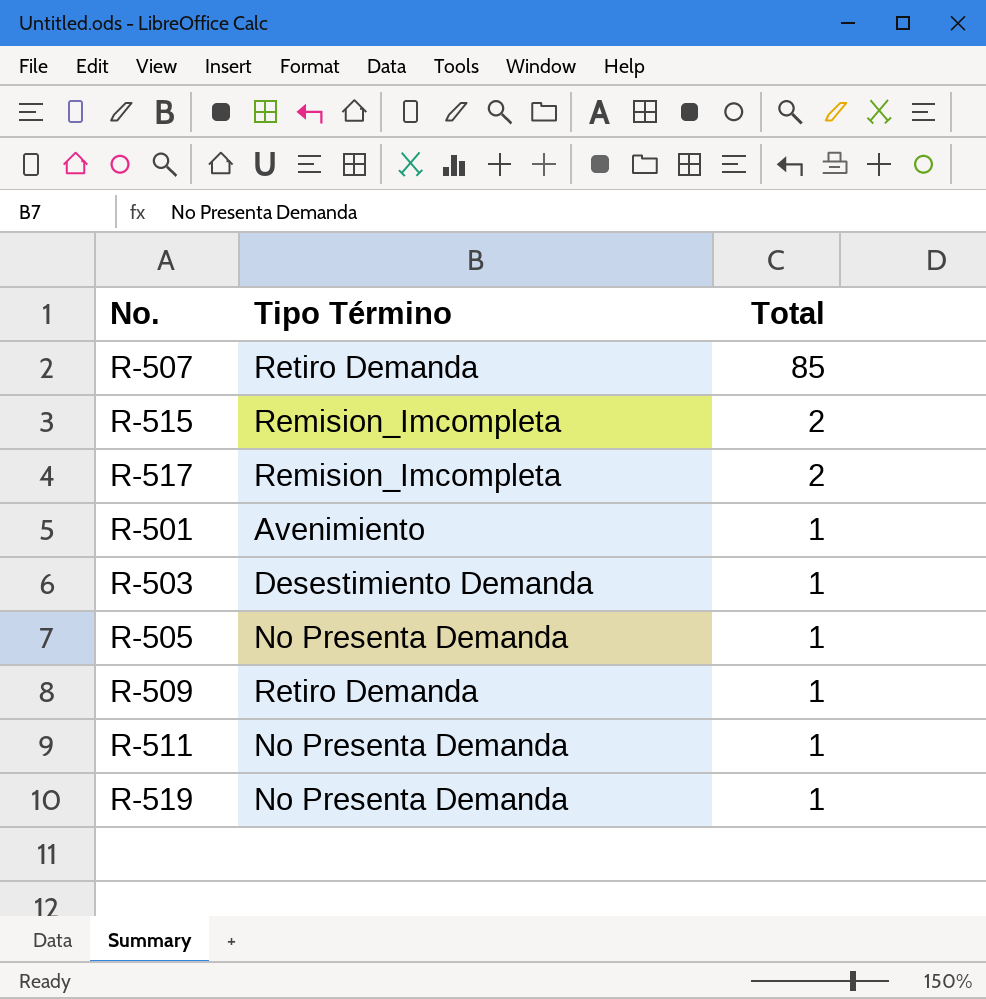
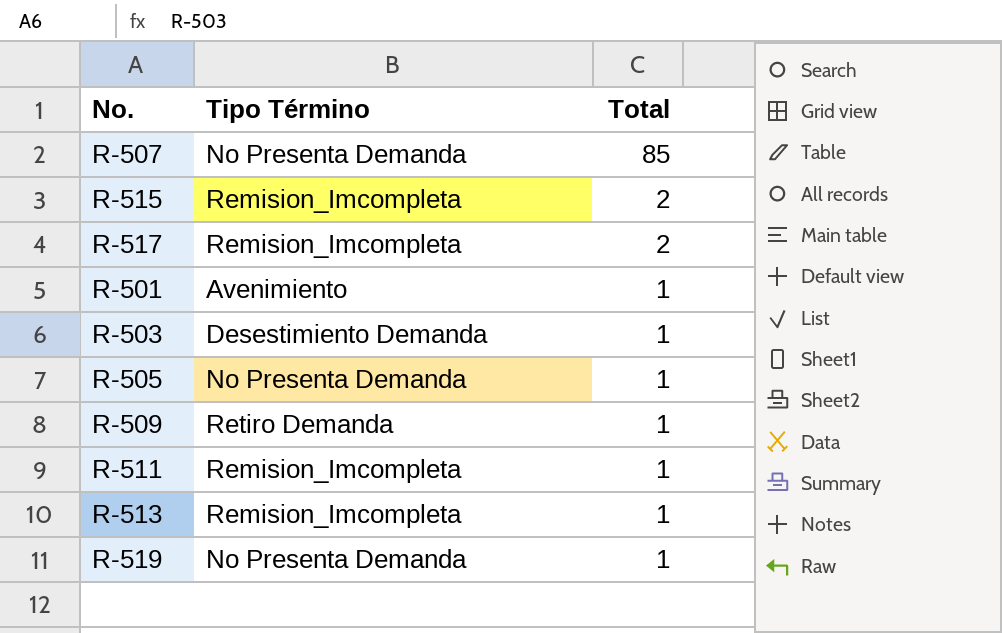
R-507 | Tipo Término: Retiro Demanda -> No Presenta Demanda
R-511 | Tipo Término: No Presenta Demanda -> Remision_Imcompleta
row R-513: none -> Remision_Imcompleta | 1

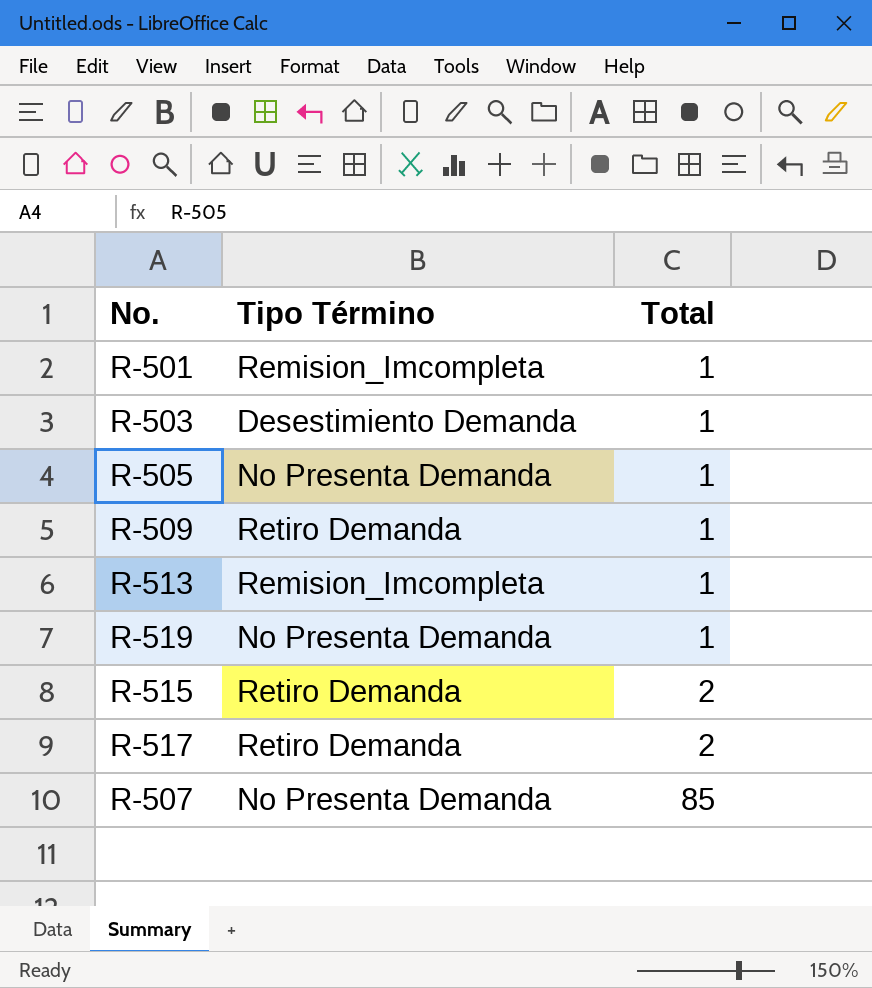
row order: Total descending -> Total ascending
row R-511: Remision_Imcompleta | 1 -> none
R-501 | Tipo Término: Avenimiento -> Remision_Imcompleta
R-515 | Tipo Término: Remision_Imcompleta -> Retiro Demanda
R-517 | Tipo Término: Remision_Imcompleta -> Retiro Demanda

